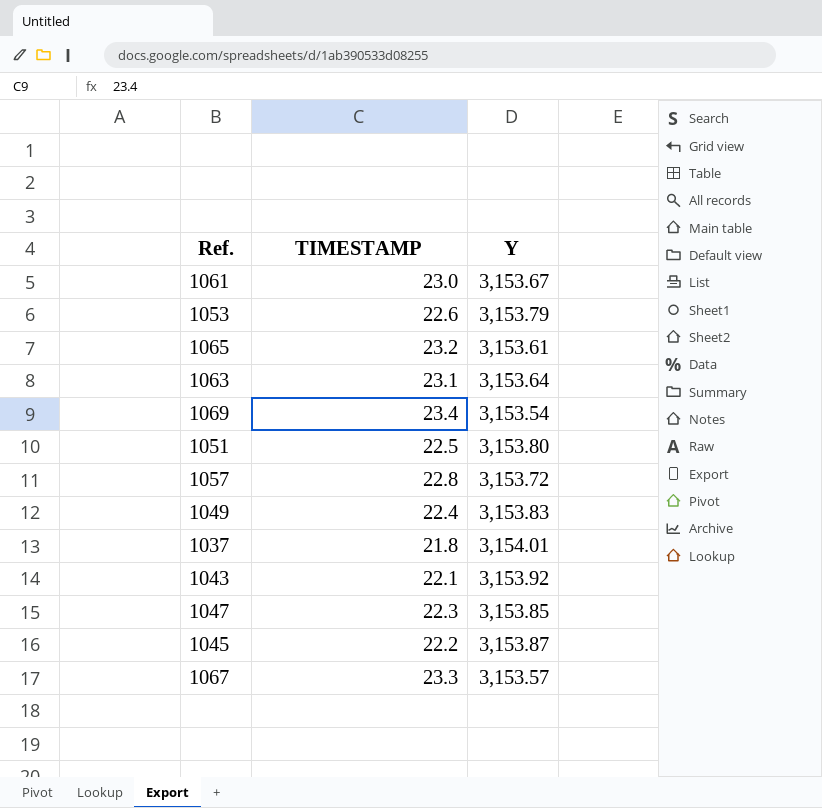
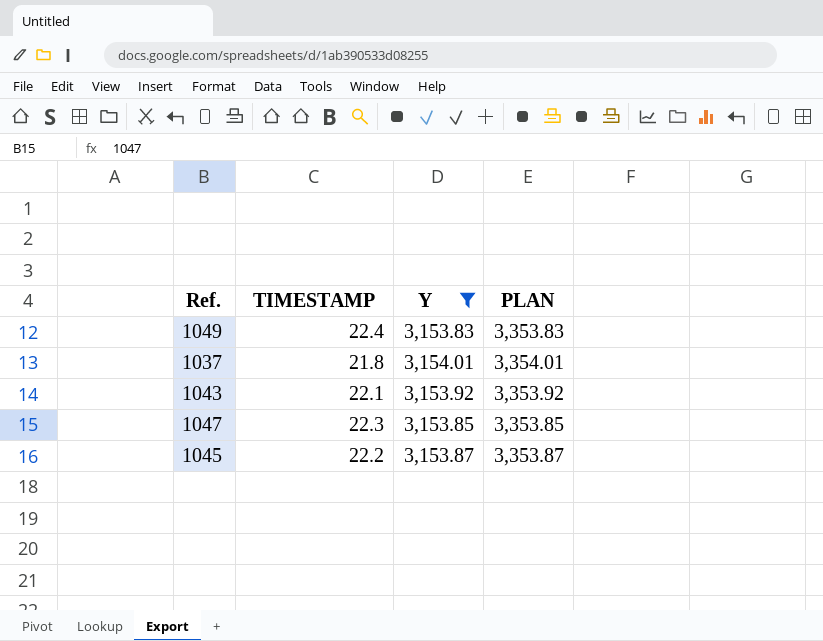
filter: none -> Y >= 3,153.83
column PLAN | formula: none -> [Y] + 200

